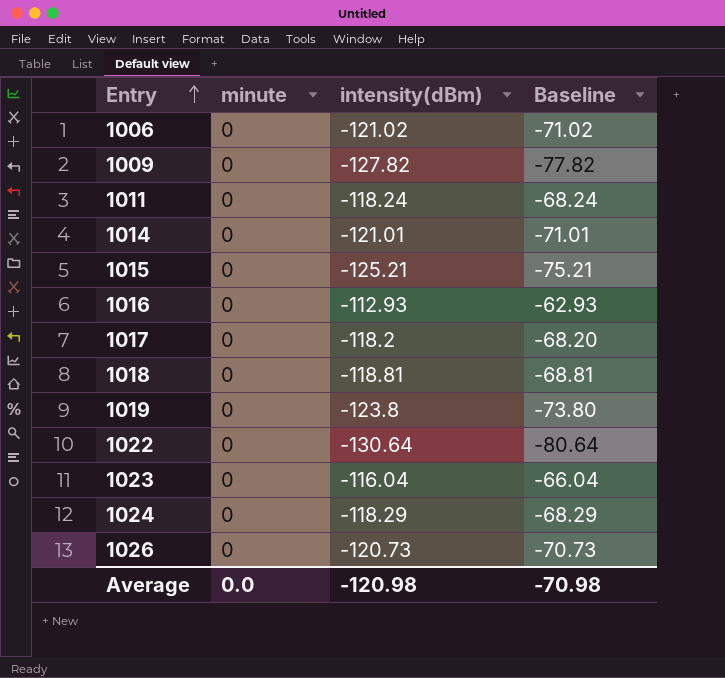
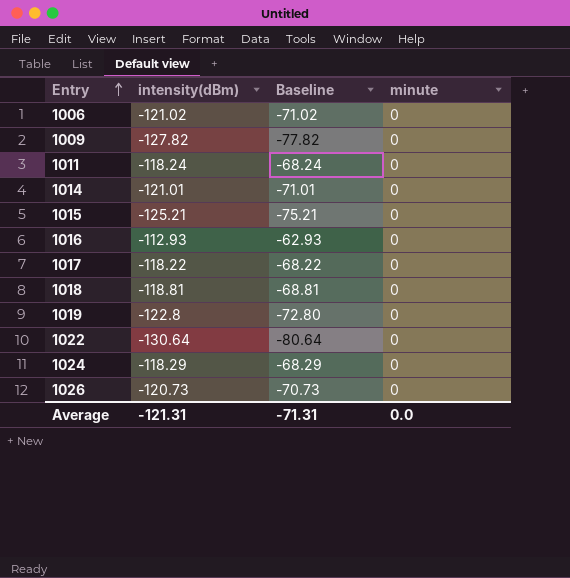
column minute | position: 2 -> 4
row 1023: 0 | -116.04 | -66.04 -> none
1017 | intensity(dBm): -118.2 -> -118.22
1017 | Baseline: -68.20 -> -68.22
1019 | intensity(dBm): -123.8 -> -122.8
1019 | Baseline: -73.80 -> -72.80
Average | intensity(dBm): -120.98 -> -121.31
Average | Baseline: -70.98 -> -71.31

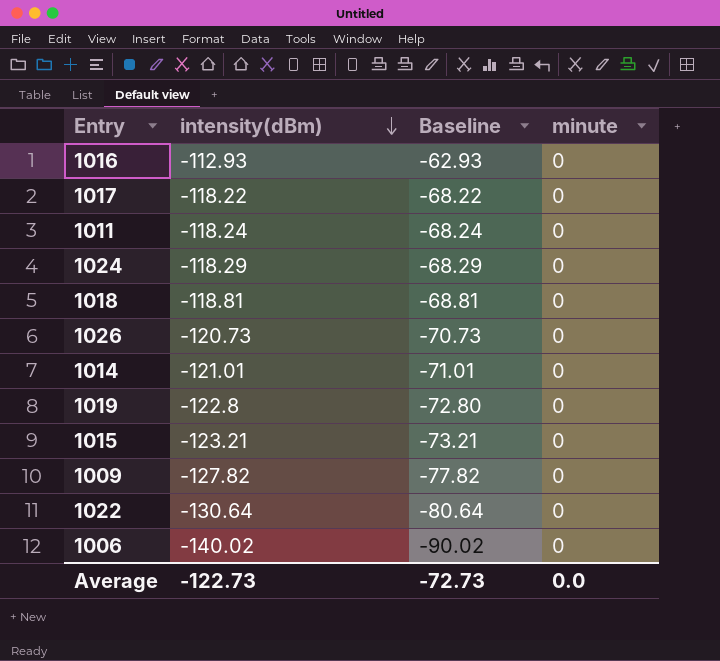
row order: Entry ascending -> intensity(dBm) descending
1015 | intensity(dBm): -125.21 -> -123.21
1015 | Baseline: -75.21 -> -73.21
1006 | intensity(dBm): -121.02 -> -140.02
1006 | Baseline: -71.02 -> -90.02
Average | intensity(dBm): -121.31 -> -122.73
Average | Baseline: -71.31 -> -72.73

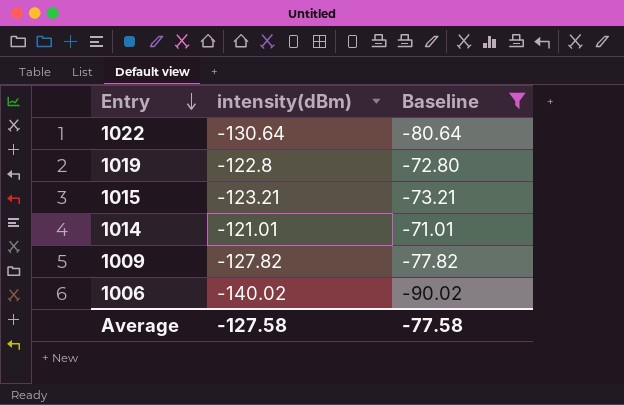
filter: none -> Baseline <= -71.01
row order: intensity(dBm) descending -> Entry descending
column minute | position: 4 -> none
Average | intensity(dBm): -122.73 -> -127.58
Average | Baseline: -72.73 -> -77.58

